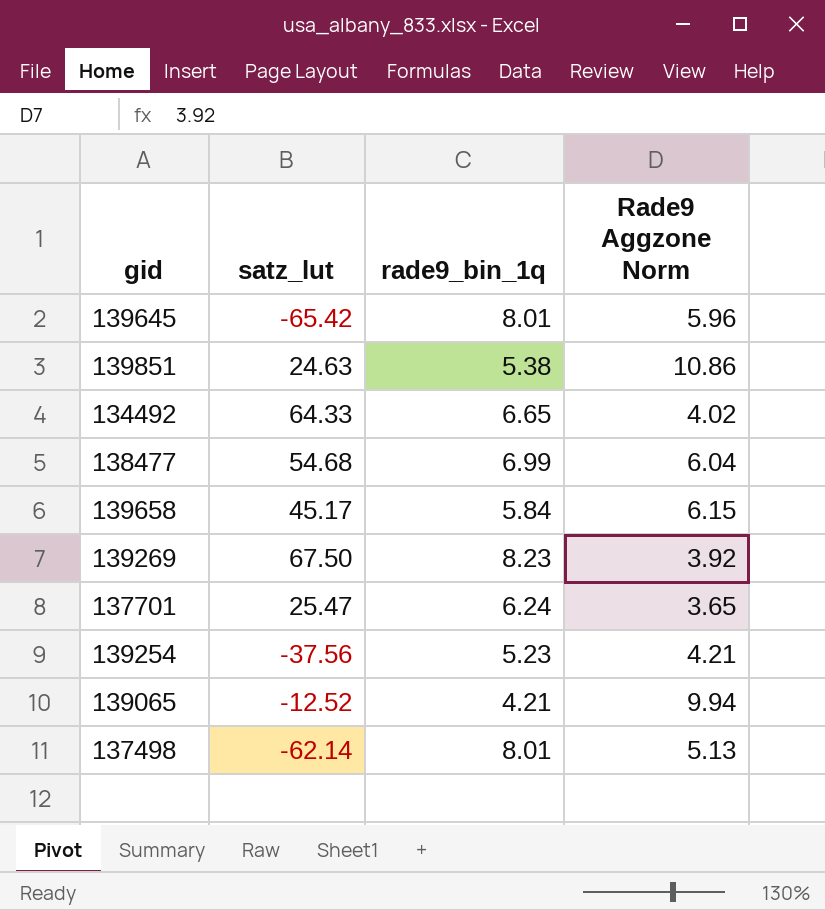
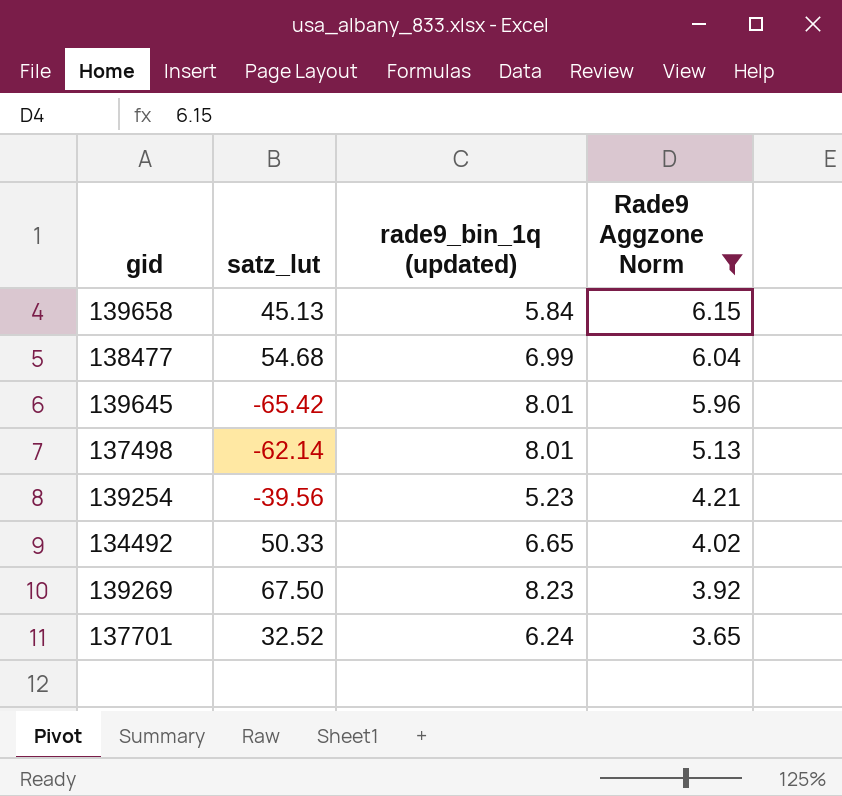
filter: none -> Rade9 Aggzone Norm <= 6.15
row order: none -> Rade9 Aggzone Norm descending
column name: rade9_bin_1q -> rade9_bin_1q (updated)
139658 | satz_lut: 45.17 -> 45.13
139254 | satz_lut: -37.56 -> -39.56
134492 | satz_lut: 64.33 -> 50.33
137701 | satz_lut: 25.47 -> 32.52

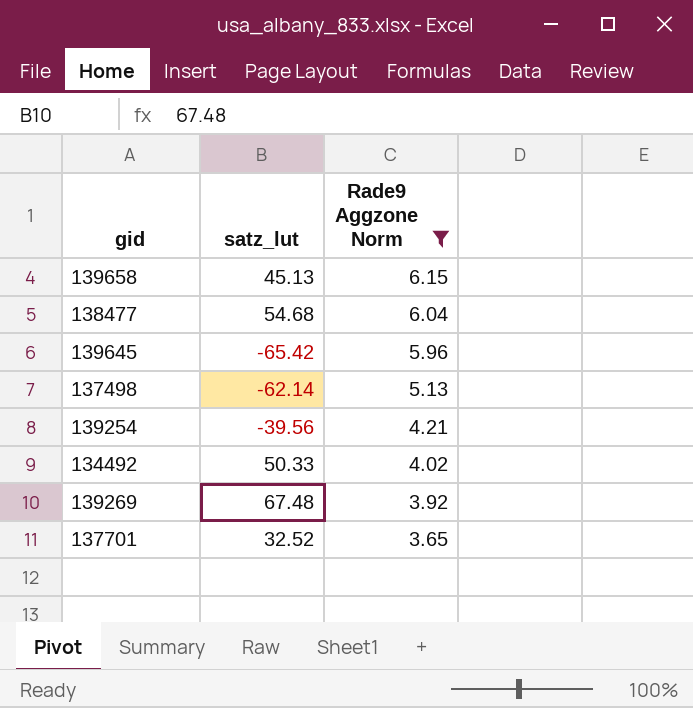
column rade9_bin_1q (updated) | position: 3 -> none
139269 | satz_lut: 67.50 -> 67.48

